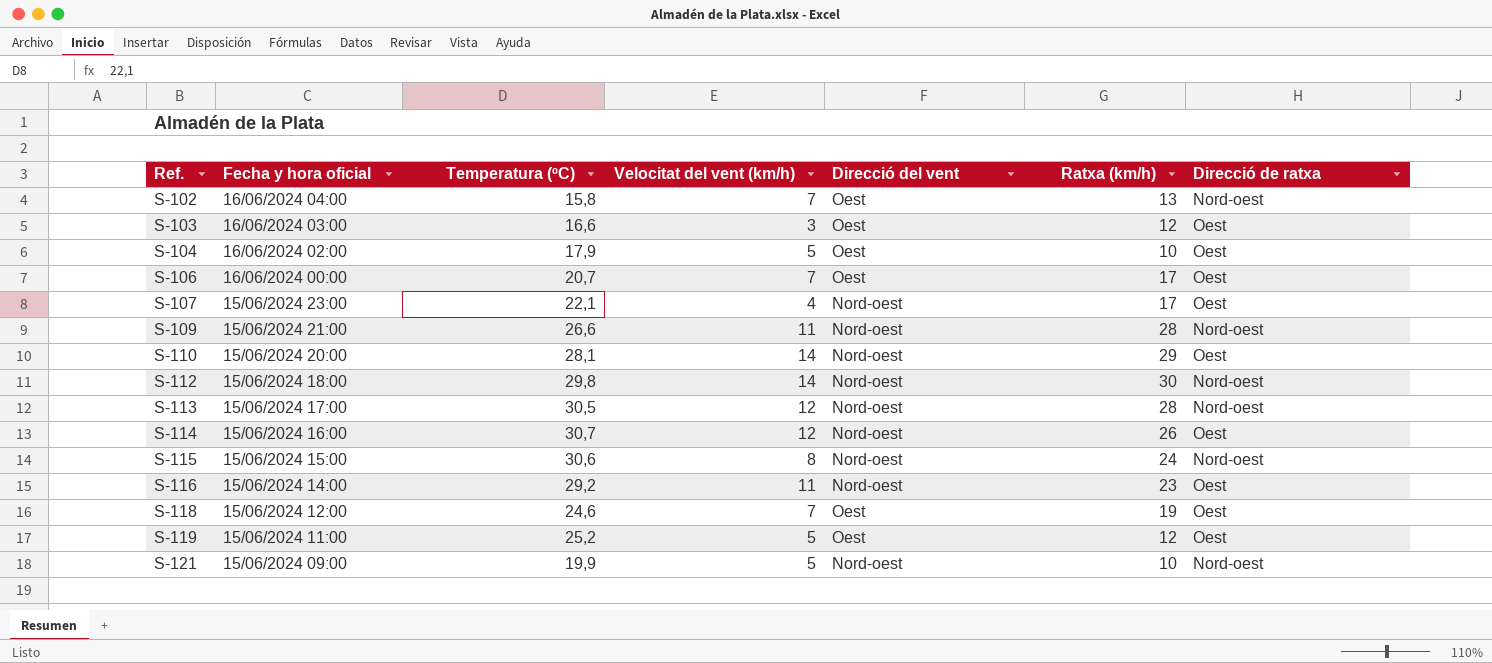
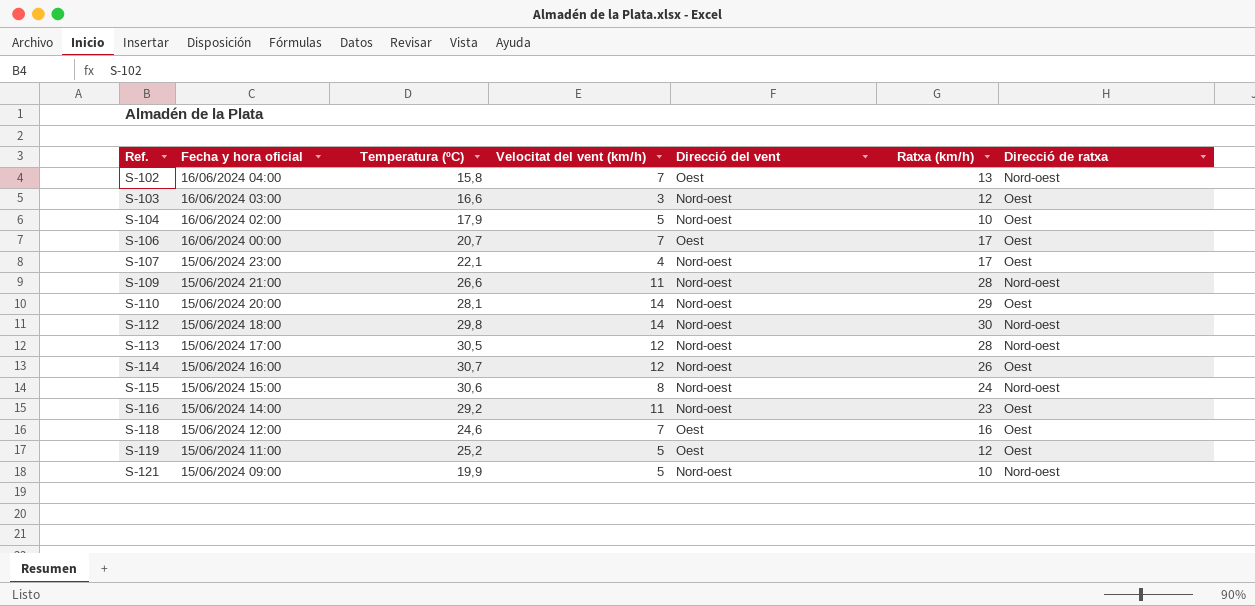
S-103 | Direcció del vent: Oest -> Nord-oest
S-104 | Direcció del vent: Oest -> Nord-oest
S-118 | Ratxa (km/h): 19 -> 16

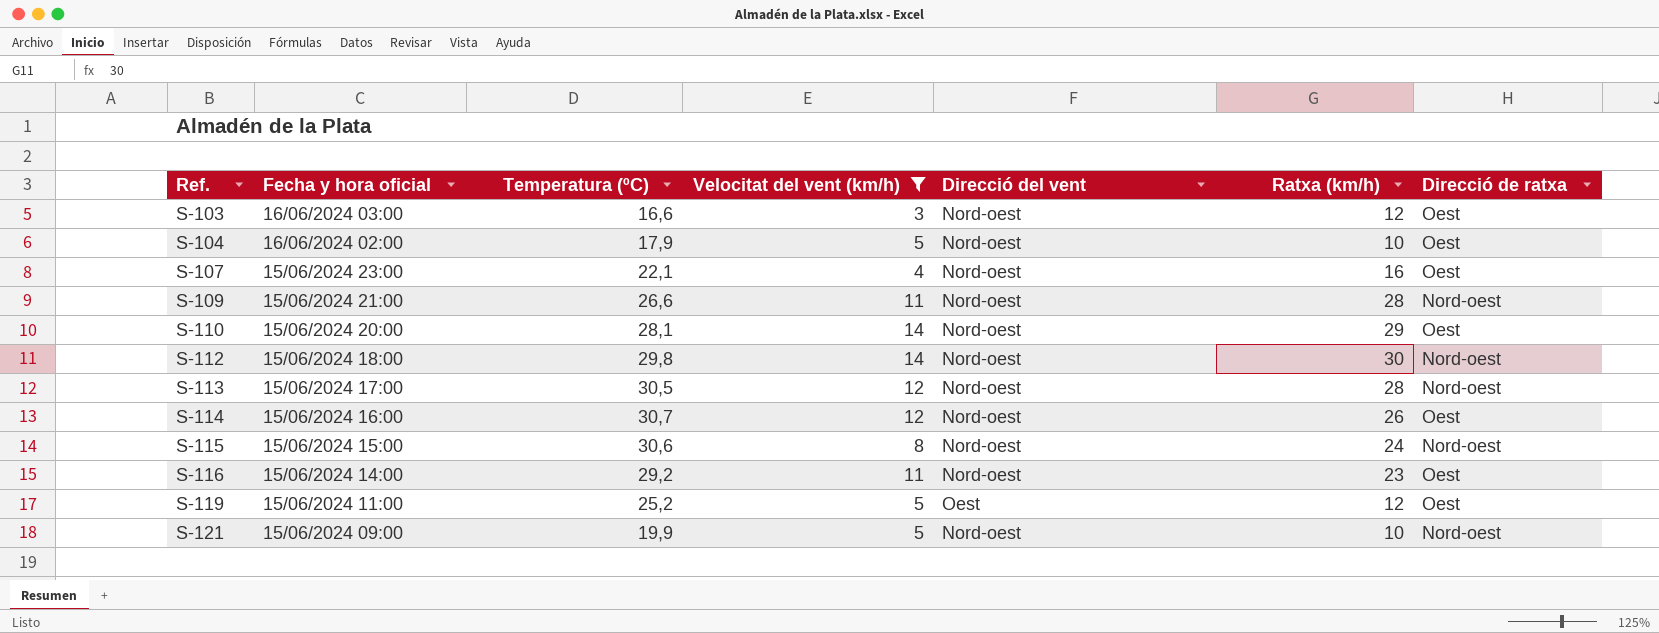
filter: none -> Velocitat del vent (km/h) != 7
S-107 | Ratxa (km/h): 17 -> 16

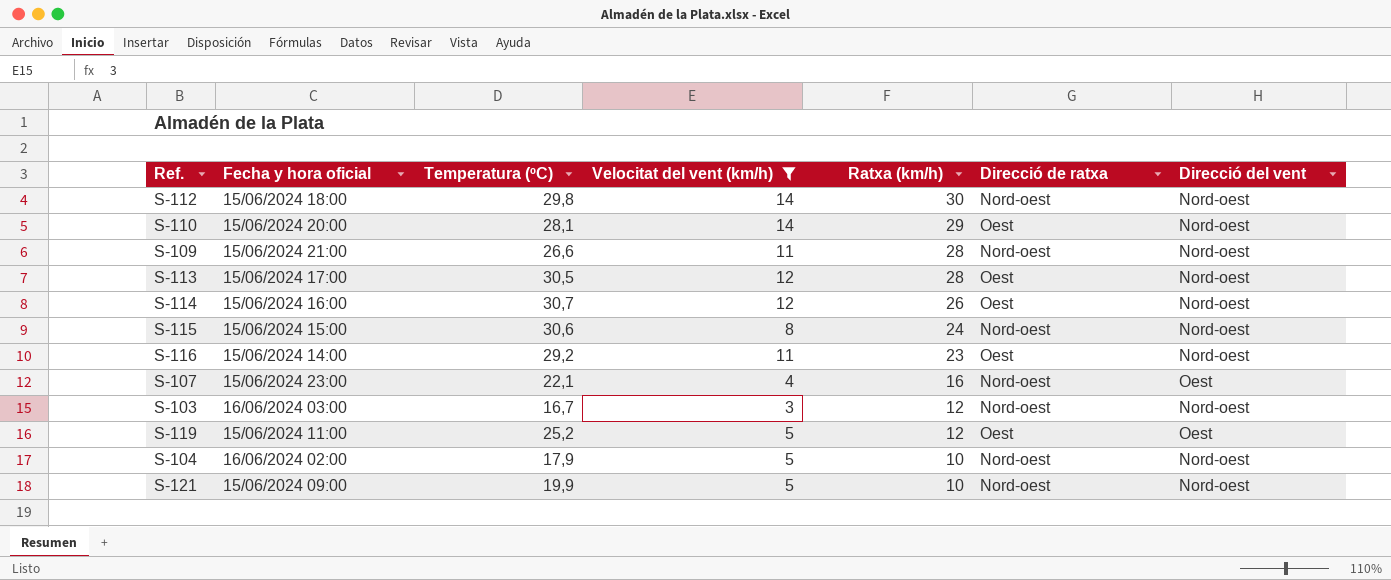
row order: Ref. ascending -> Ratxa (km/h) descending
column Direcció del vent | position: 5 -> 7
S-113 | Direcció de ratxa: Nord-oest -> Oest
S-107 | Direcció de ratxa: Oest -> Nord-oest
S-107 | Direcció del vent: Nord-oest -> Oest
S-103 | Temperatura (ºC): 16,6 -> 16,7
S-103 | Direcció de ratxa: Oest -> Nord-oest
S-104 | Direcció de ratxa: Oest -> Nord-oest

